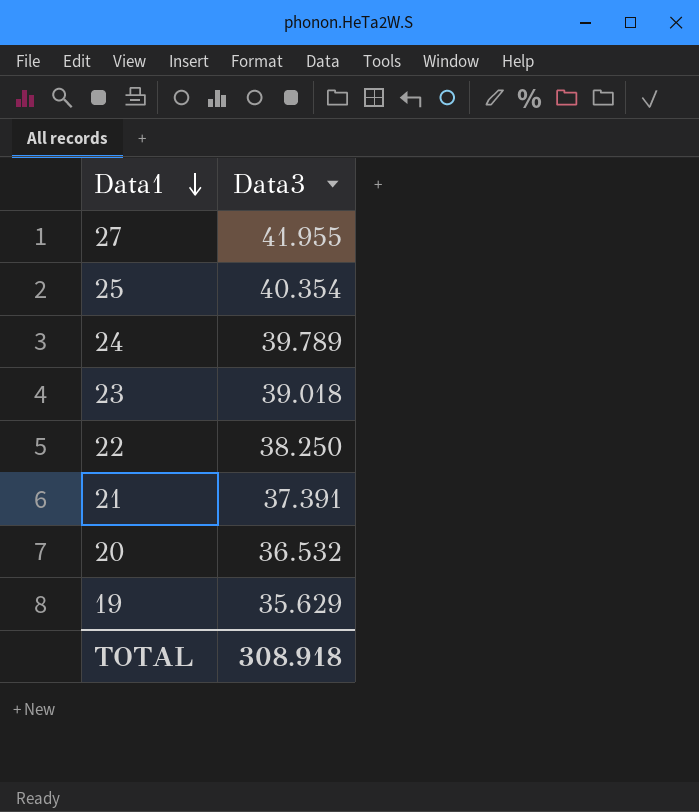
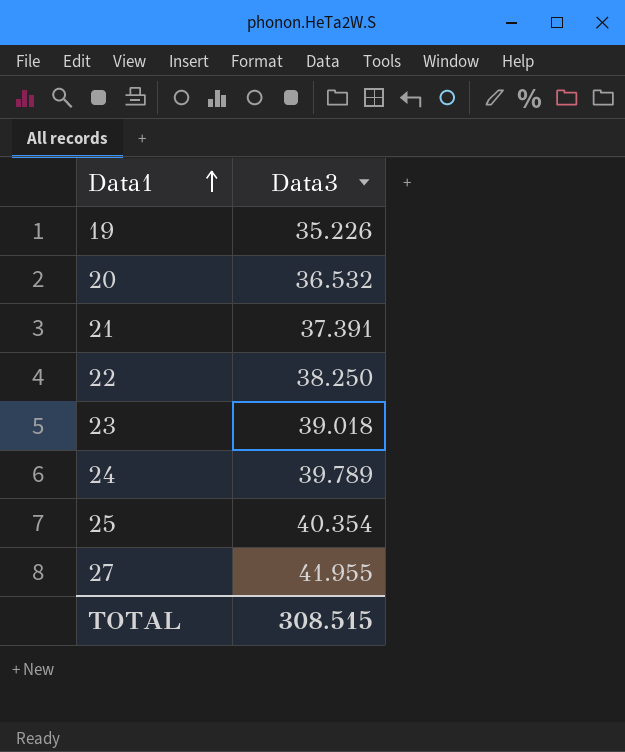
row order: Data1 descending -> Data1 ascending
19 | Data3: 35.629 -> 35.226
TOTAL | Data3: 308.918 -> 308.515

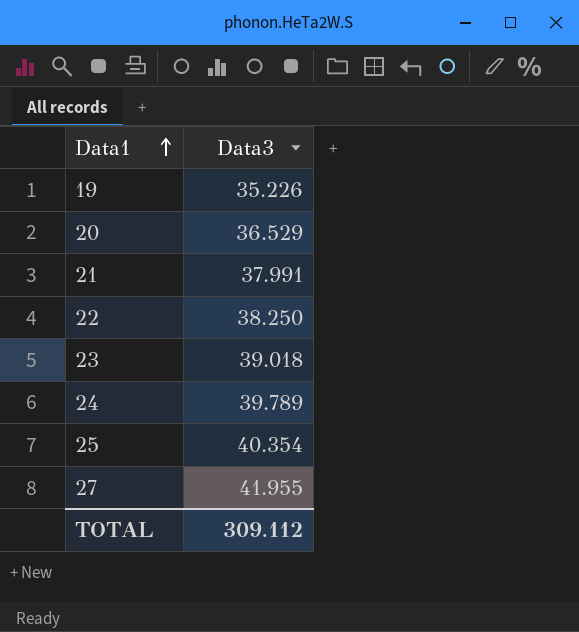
20 | Data3: 36.532 -> 36.529
21 | Data3: 37.391 -> 37.991
TOTAL | Data3: 308.515 -> 309.112

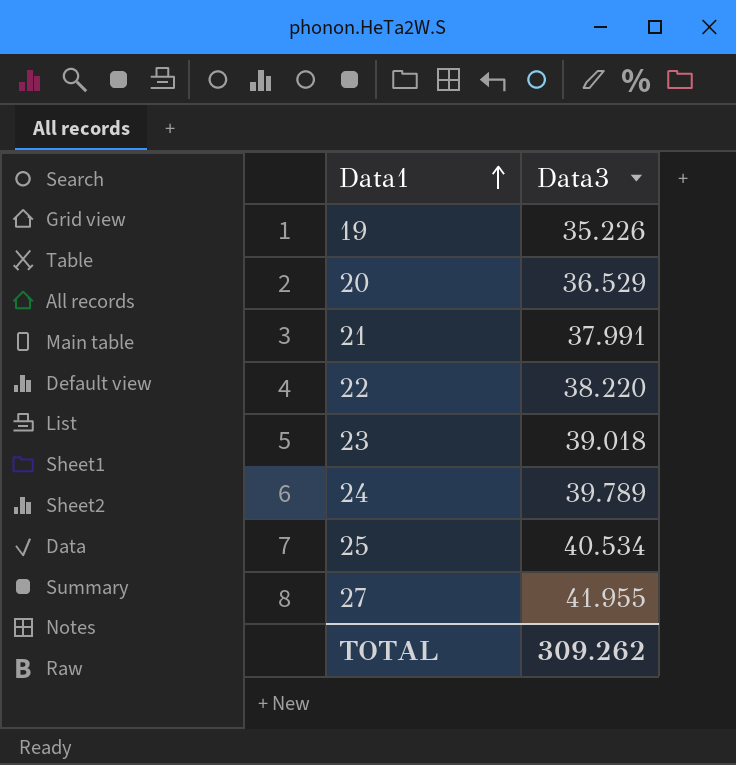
22 | Data3: 38.250 -> 38.220
25 | Data3: 40.354 -> 40.534
TOTAL | Data3: 309.112 -> 309.262

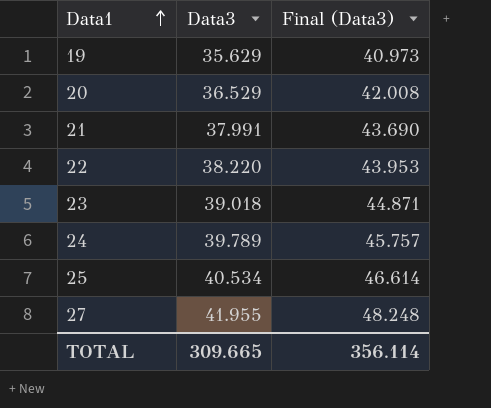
column Final (Data3) | formula: none -> [Data3] * 1.15
19 | Data3: 35.226 -> 35.629
TOTAL | Data3: 309.262 -> 309.665

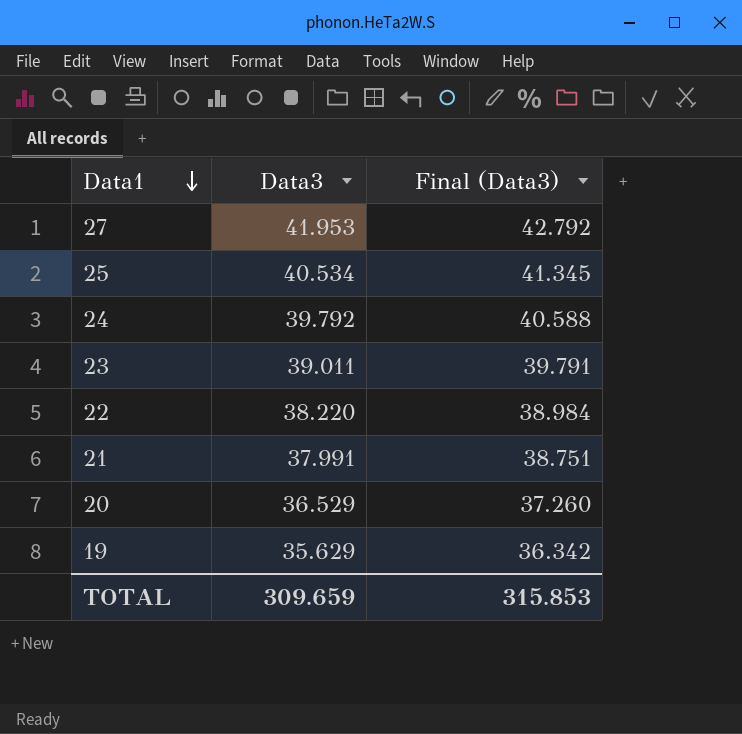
row order: Data1 ascending -> Data1 descending
column Final (Data3) | formula: [Data3] * 1.15 -> [Data3] * 1.02
27 | Data3: 41.955 -> 41.953
24 | Data3: 39.789 -> 39.792
23 | Data3: 39.018 -> 39.011
TOTAL | Data3: 309.665 -> 309.659
TOTAL | Final (Data3): 356.114 -> 315.853

